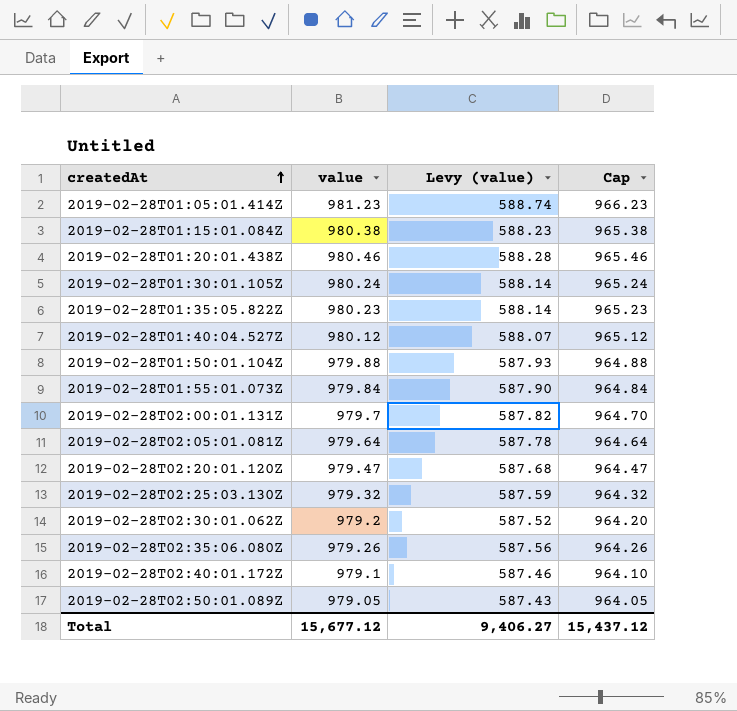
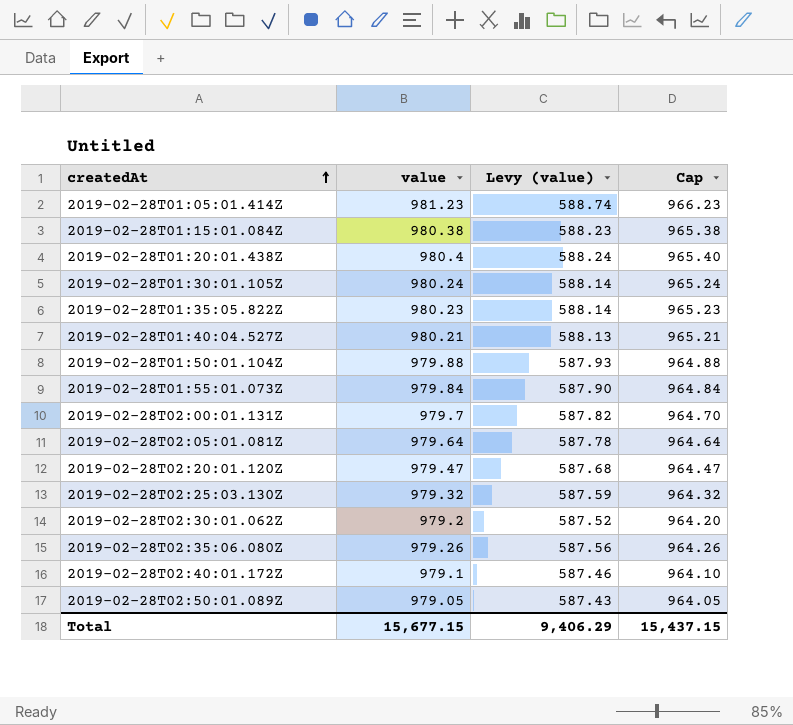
2019-02-28T01:20:01.438Z | value: 980.46 -> 980.4
2019-02-28T01:20:01.438Z | Levy (value): 588.28 -> 588.24
2019-02-28T01:20:01.438Z | Cap: 965.46 -> 965.40
2019-02-28T01:40:04.527Z | value: 980.12 -> 980.21
2019-02-28T01:40:04.527Z | Levy (value): 588.07 -> 588.13
2019-02-28T01:40:04.527Z | Cap: 965.12 -> 965.21
Total | value: 15,677.12 -> 15,677.15
Total | Levy (value): 9,406.27 -> 9,406.29
Total | Cap: 15,437.12 -> 15,437.15

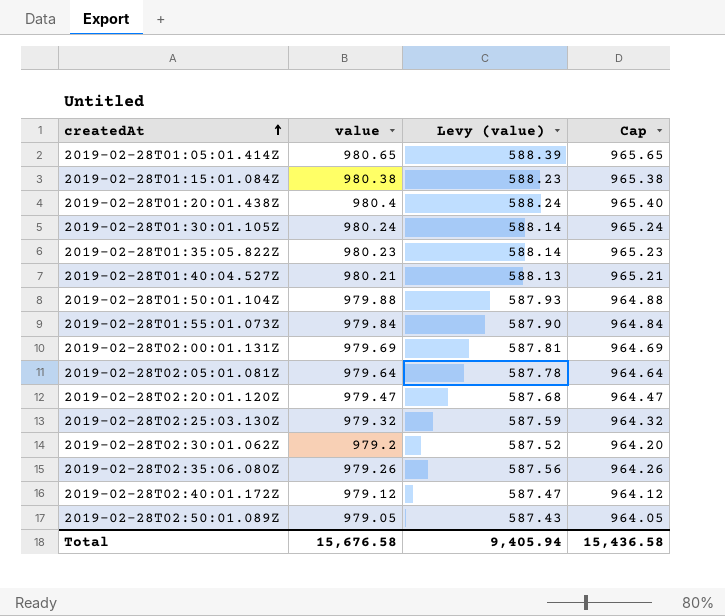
2019-02-28T01:05:01.414Z | value: 981.23 -> 980.65
2019-02-28T01:05:01.414Z | Levy (value): 588.74 -> 588.39
2019-02-28T01:05:01.414Z | Cap: 966.23 -> 965.65
2019-02-28T02:00:01.131Z | value: 979.7 -> 979.69
2019-02-28T02:00:01.131Z | Levy (value): 587.82 -> 587.81
2019-02-28T02:00:01.131Z | Cap: 964.70 -> 964.69
2019-02-28T02:40:01.172Z | value: 979.1 -> 979.12
2019-02-28T02:40:01.172Z | Levy (value): 587.46 -> 587.47
2019-02-28T02:40:01.172Z | Cap: 964.10 -> 964.12
Total | value: 15,677.15 -> 15,676.58
Total | Levy (value): 9,406.29 -> 9,405.94
Total | Cap: 15,437.15 -> 15,436.58

